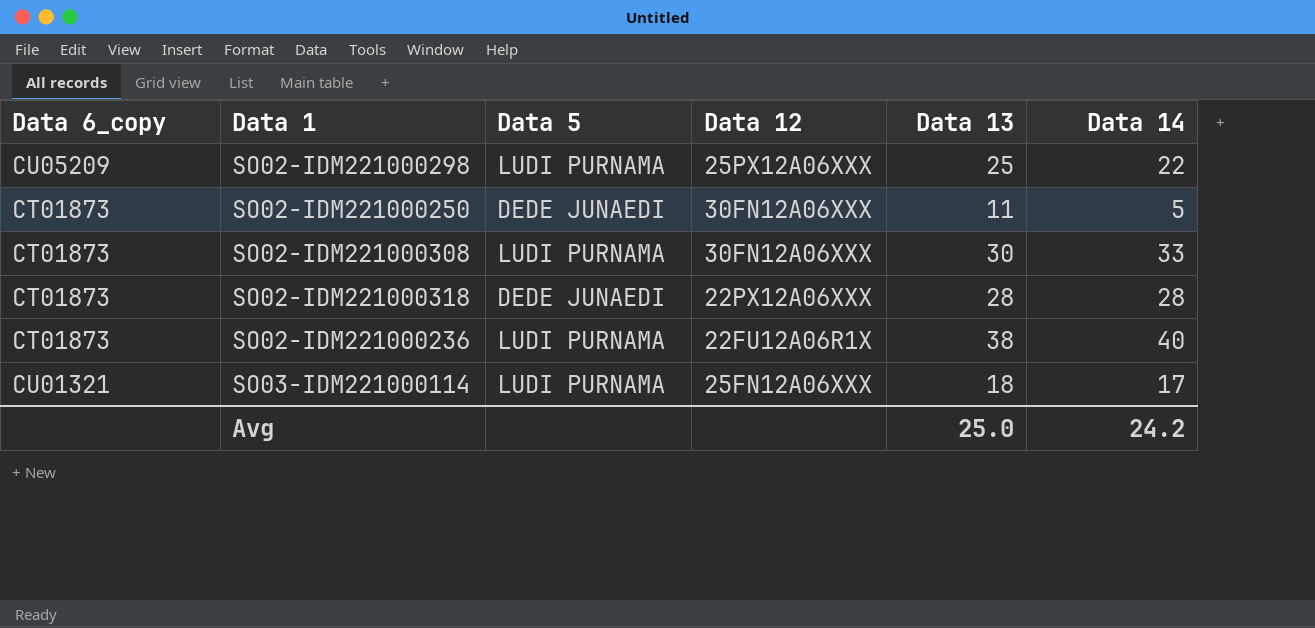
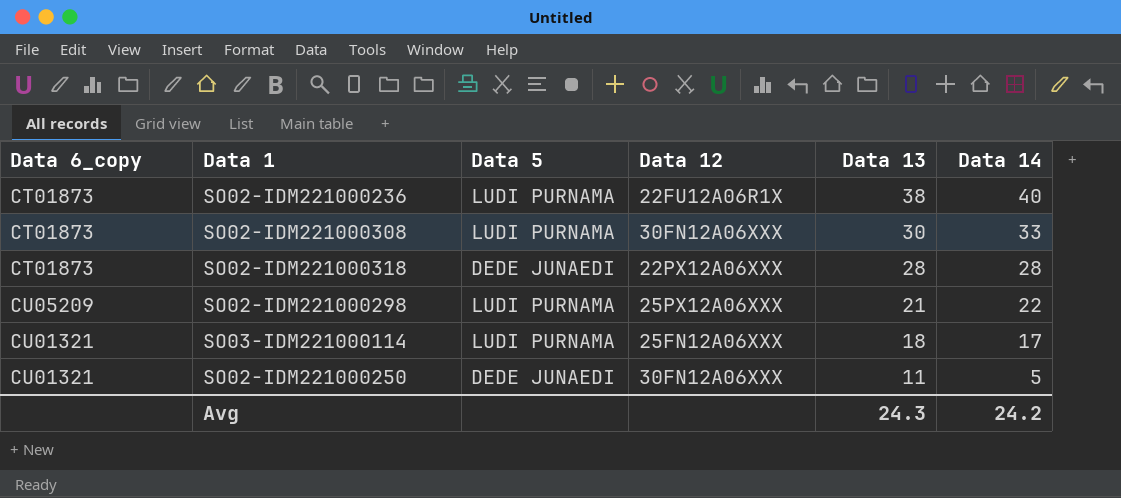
row order: none -> Data 13 descending
SO02-IDM221000298 | Data 13: 25 -> 21
SO02-IDM221000250 | Data 6_copy: CT01873 -> CU01321
Avg | Data 13: 25.0 -> 24.3

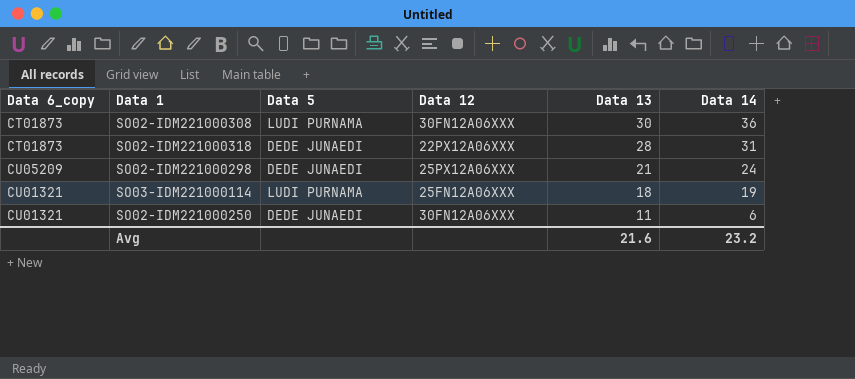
row SO02-IDM221000236: CT01873 | LUDI PURNAMA | 22FU12A06R1X | 38 | 40 -> none
SO02-IDM221000308 | Data 14: 33 -> 36
SO02-IDM221000318 | Data 14: 28 -> 31
SO02-IDM221000298 | Data 5: LUDI PURNAMA -> DEDE JUNAEDI
SO02-IDM221000298 | Data 14: 22 -> 24
SO03-IDM221000114 | Data 14: 17 -> 19
SO02-IDM221000250 | Data 14: 5 -> 6
Avg | Data 13: 24.3 -> 21.6
Avg | Data 14: 24.2 -> 23.2

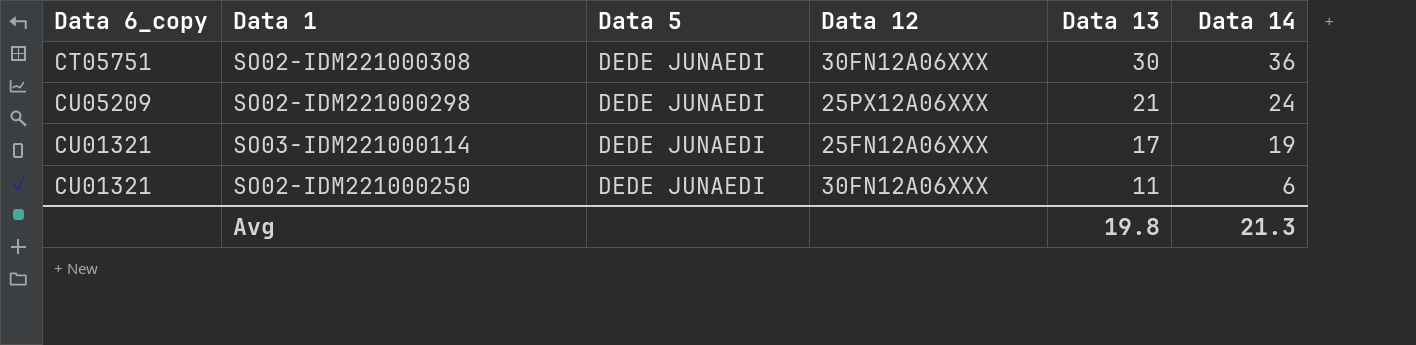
row SO02-IDM221000318: CT01873 | DEDE JUNAEDI | 22PX12A06XXX | 28 | 31 -> none
SO02-IDM221000308 | Data 6_copy: CT01873 -> CT05751
SO02-IDM221000308 | Data 5: LUDI PURNAMA -> DEDE JUNAEDI
SO03-IDM221000114 | Data 5: LUDI PURNAMA -> DEDE JUNAEDI
SO03-IDM221000114 | Data 13: 18 -> 17
Avg | Data 13: 21.6 -> 19.8
Avg | Data 14: 23.2 -> 21.3

